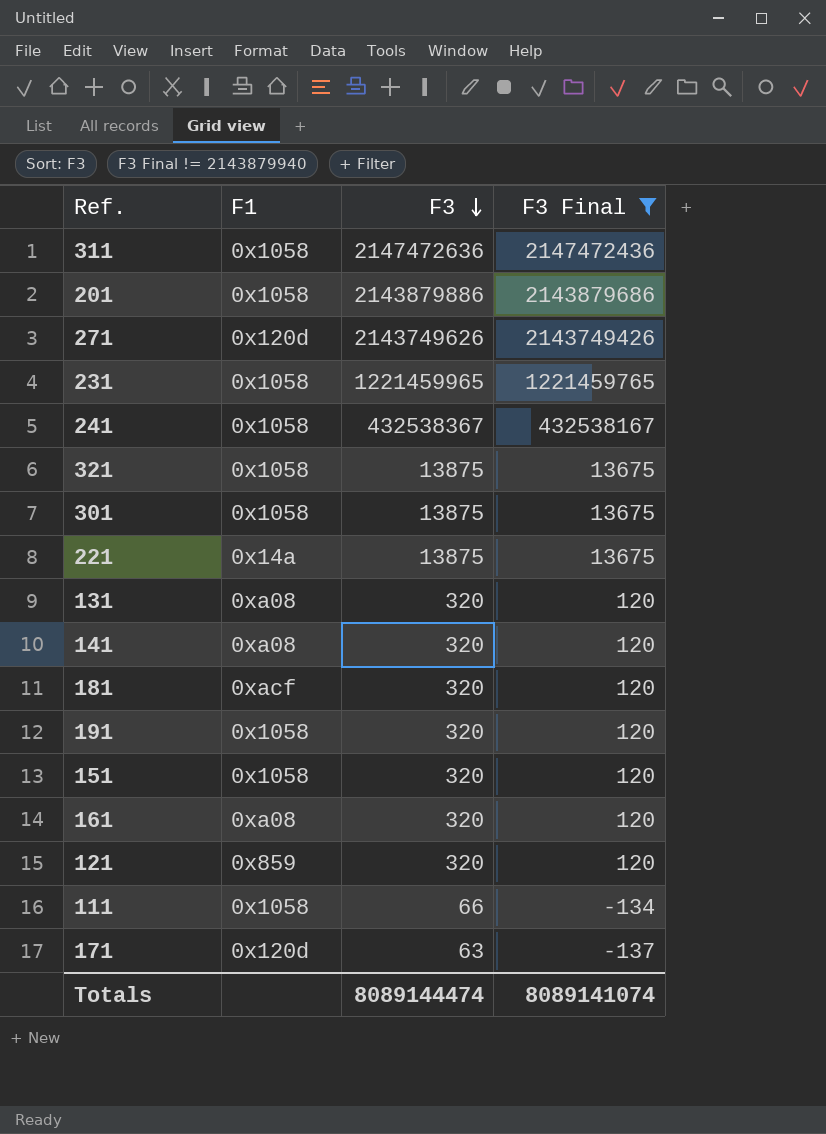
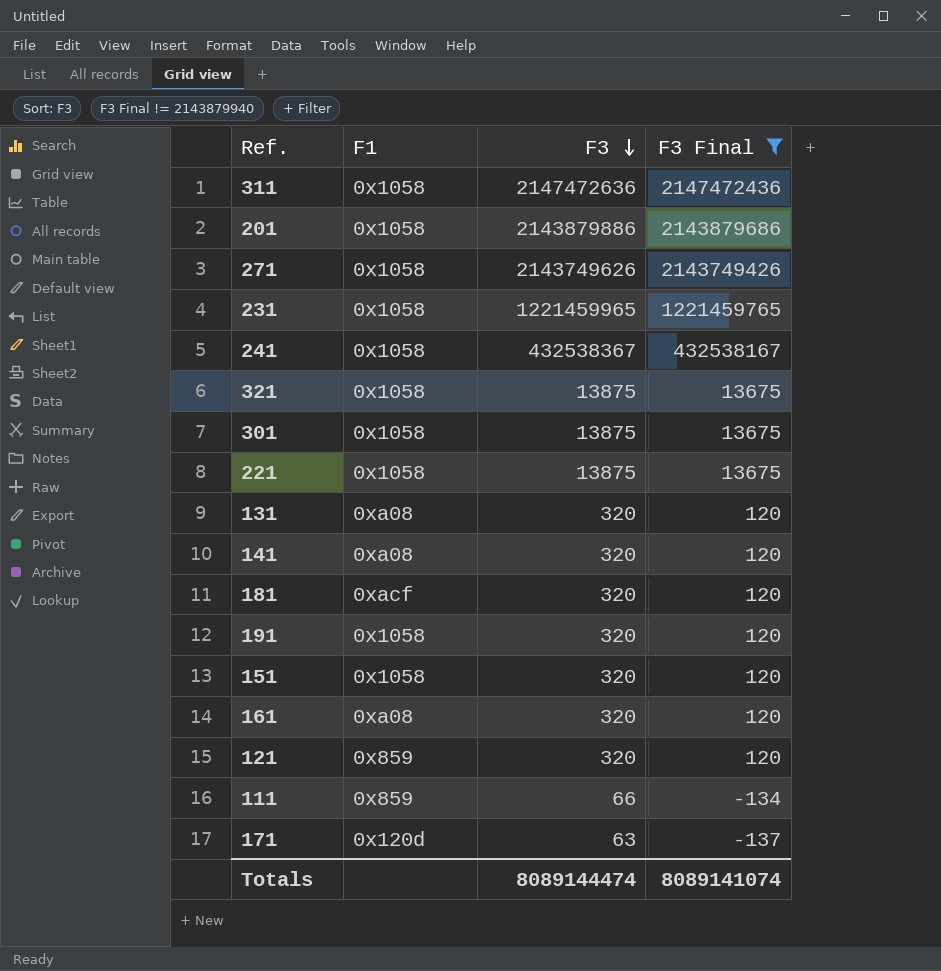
271 | F1: 0x120d -> 0x1058
221 | F1: 0x14a -> 0x1058
111 | F1: 0x1058 -> 0x859

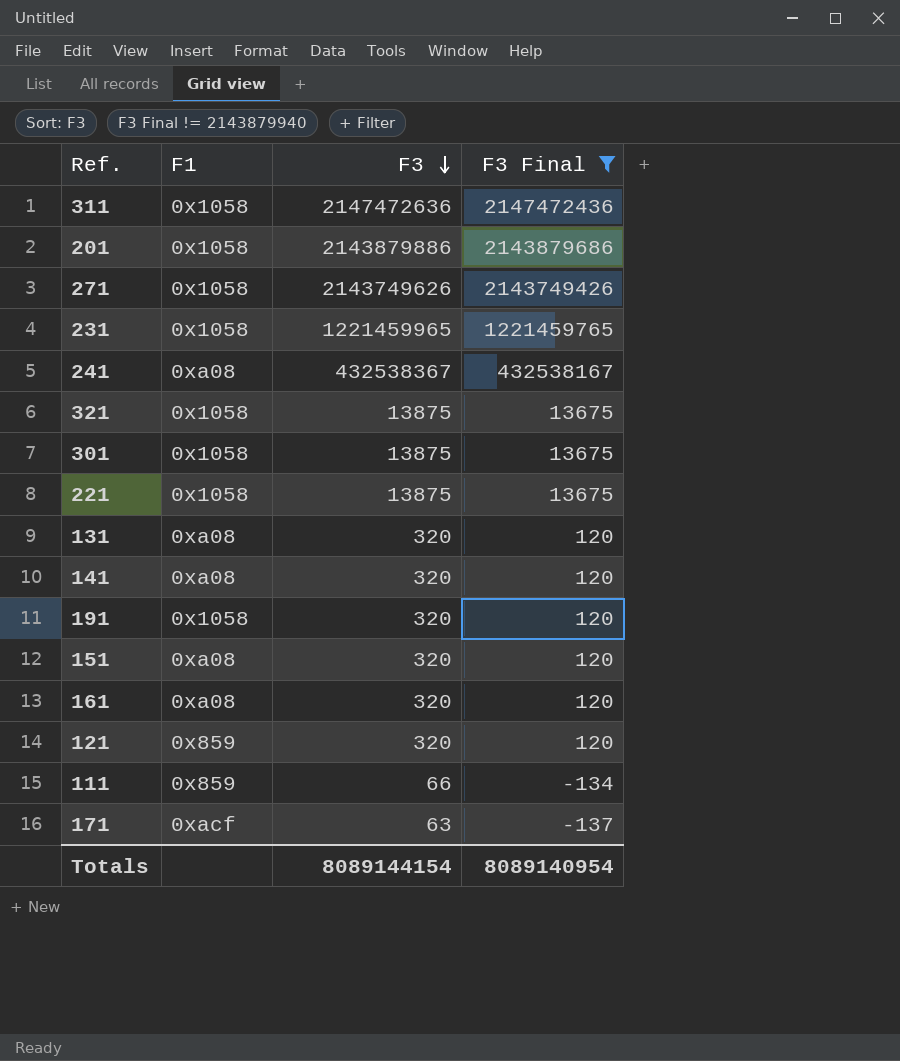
row 181: 0xacf | 320 | 120 -> none
241 | F1: 0x1058 -> 0xa08
151 | F1: 0x1058 -> 0xa08
171 | F1: 0x120d -> 0xacf
Totals | F3: 8089144474 -> 8089144154
Totals | F3 Final: 8089141074 -> 8089140954

